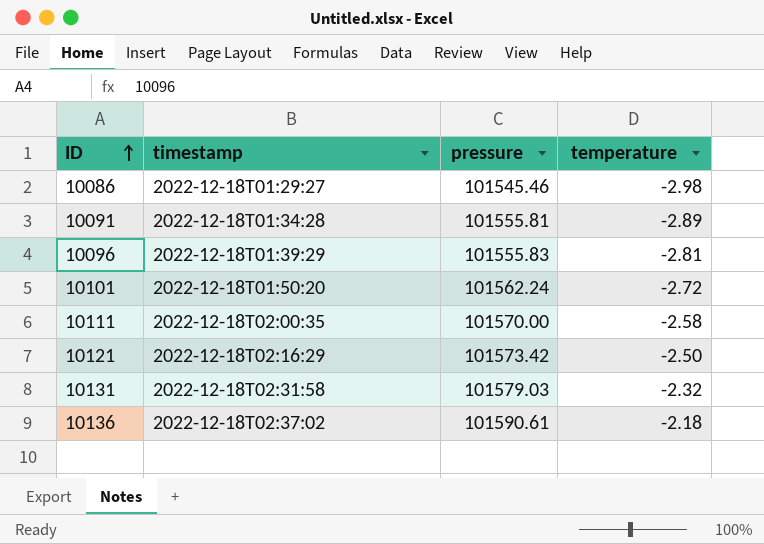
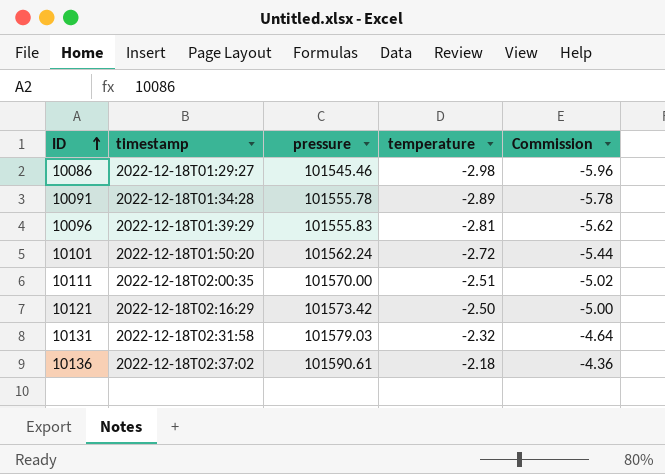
column Commission | formula: none -> [temperature] * 2
10091 | pressure: 101555.81 -> 101555.78
10111 | temperature: -2.58 -> -2.51

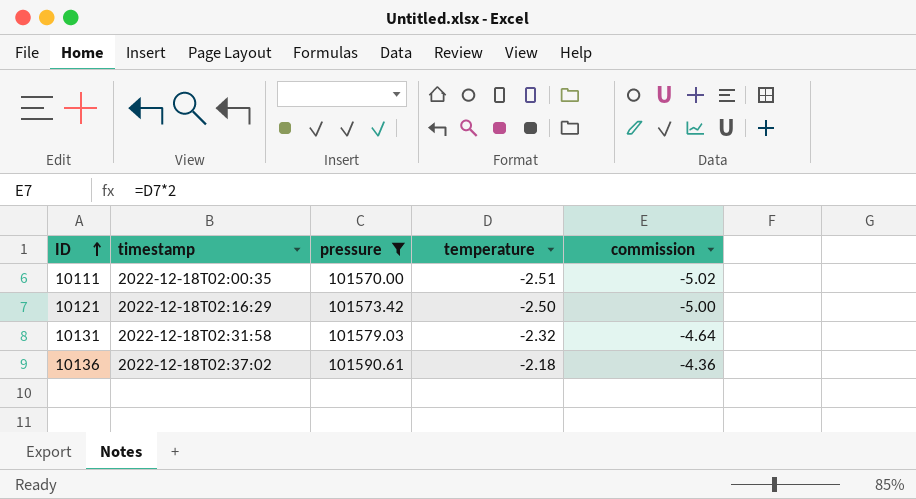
filter: none -> pressure >= 101570.00
column name: Commission -> commission

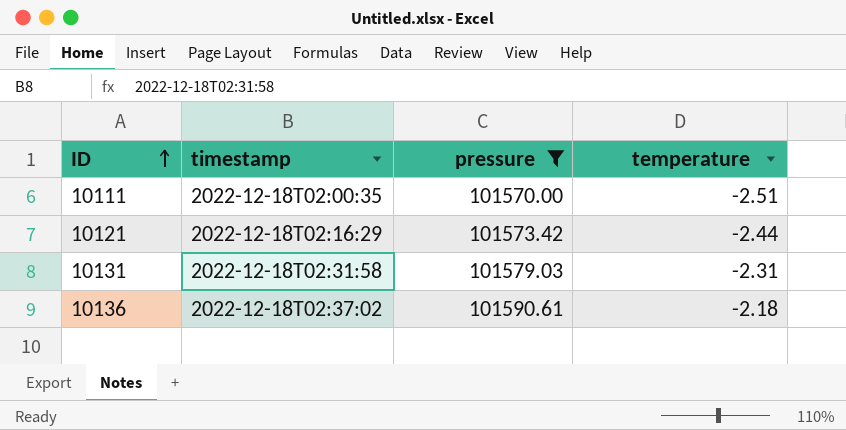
column commission | formula: [temperature] * 2 -> none
10121 | temperature: -2.50 -> -2.44
10131 | temperature: -2.32 -> -2.31

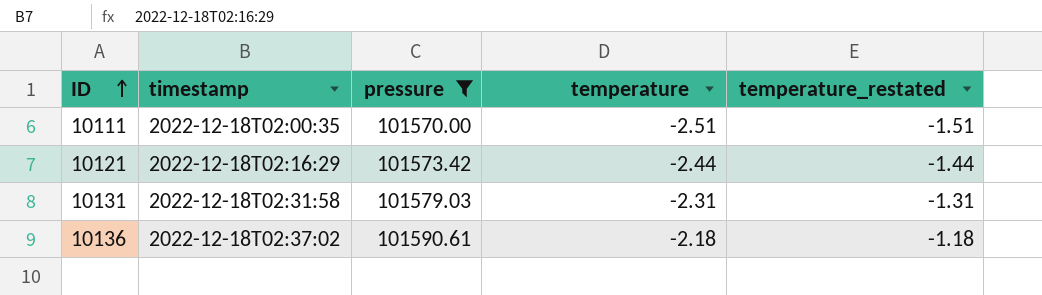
column temperature_restated | formula: none -> [temperature] + 1

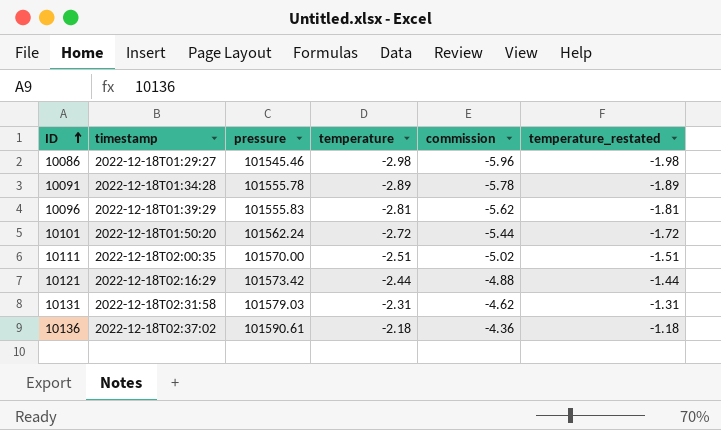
filter: pressure >= 101570.00 -> none
column commission | formula: none -> [temperature] * 2

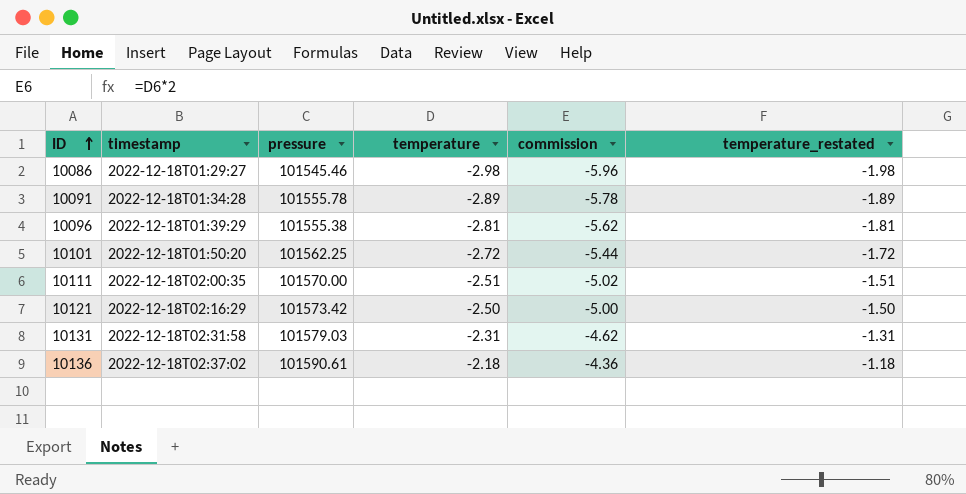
10096 | pressure: 101555.83 -> 101555.38
10101 | pressure: 101562.24 -> 101562.25
10121 | temperature: -2.44 -> -2.50
10121 | commission: -4.88 -> -5.00
10121 | temperature_restated: -1.44 -> -1.50

